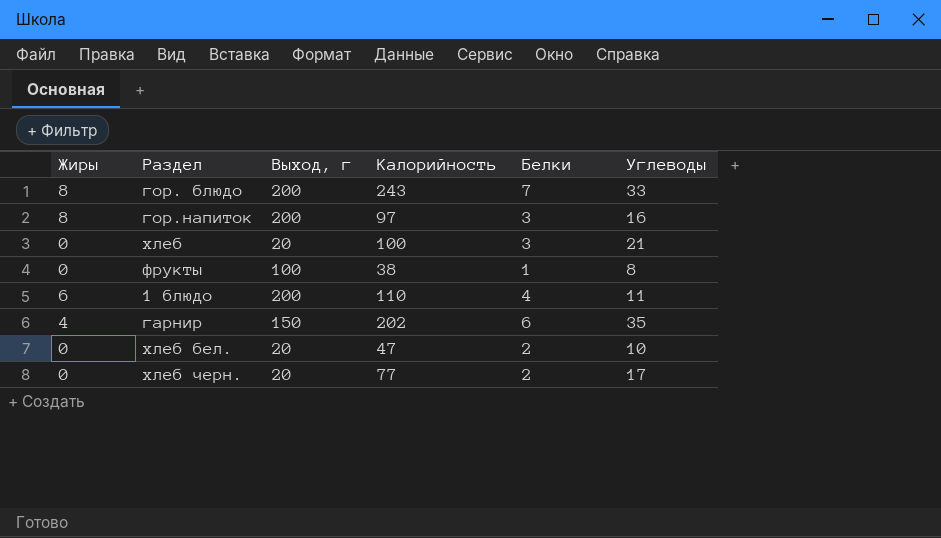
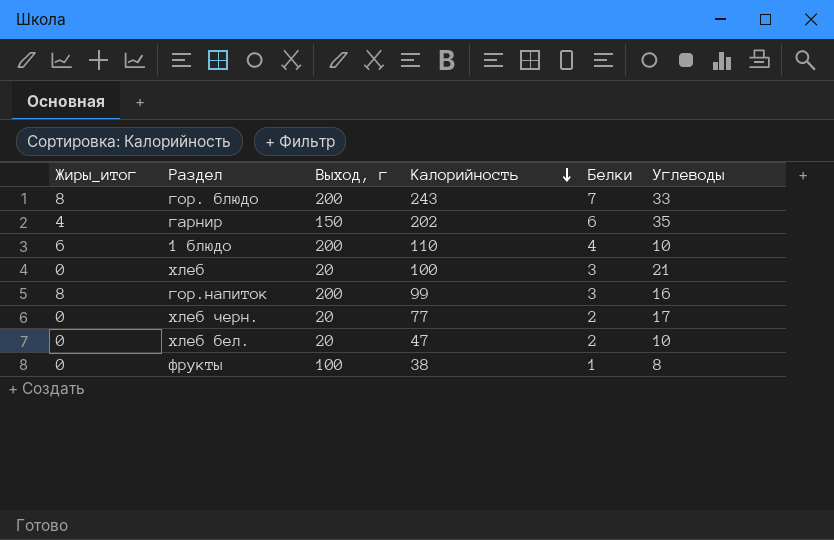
row order: none -> Калорийность descending
column name: Жиры -> Жиры_итог
1 блюдо | Углеводы: 11 -> 10
гор.напиток | Калорийность: 97 -> 99

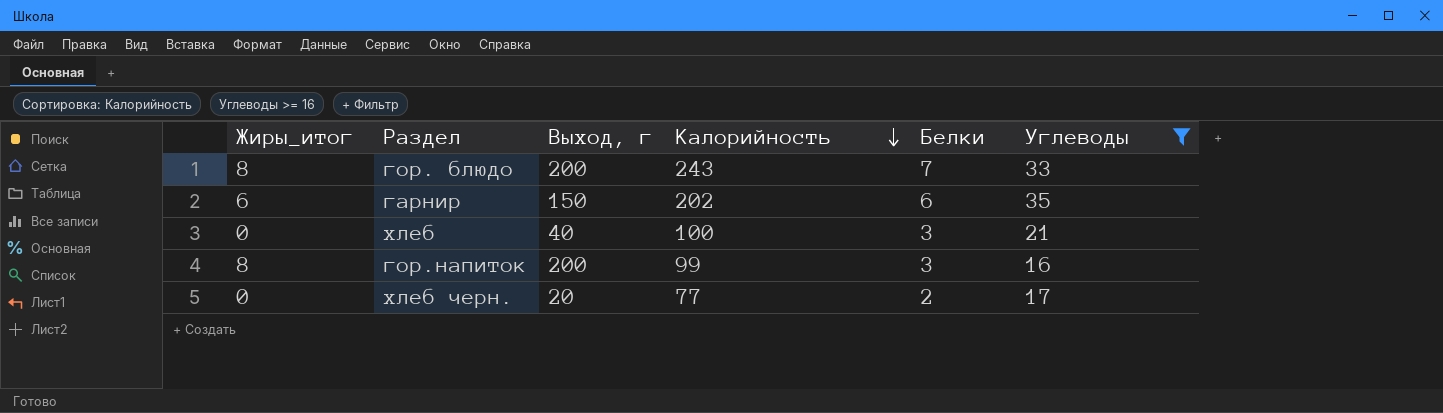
filter: none -> Углеводы >= 16
гарнир | Жиры_итог: 4 -> 6
хлеб | Выход, г: 20 -> 40

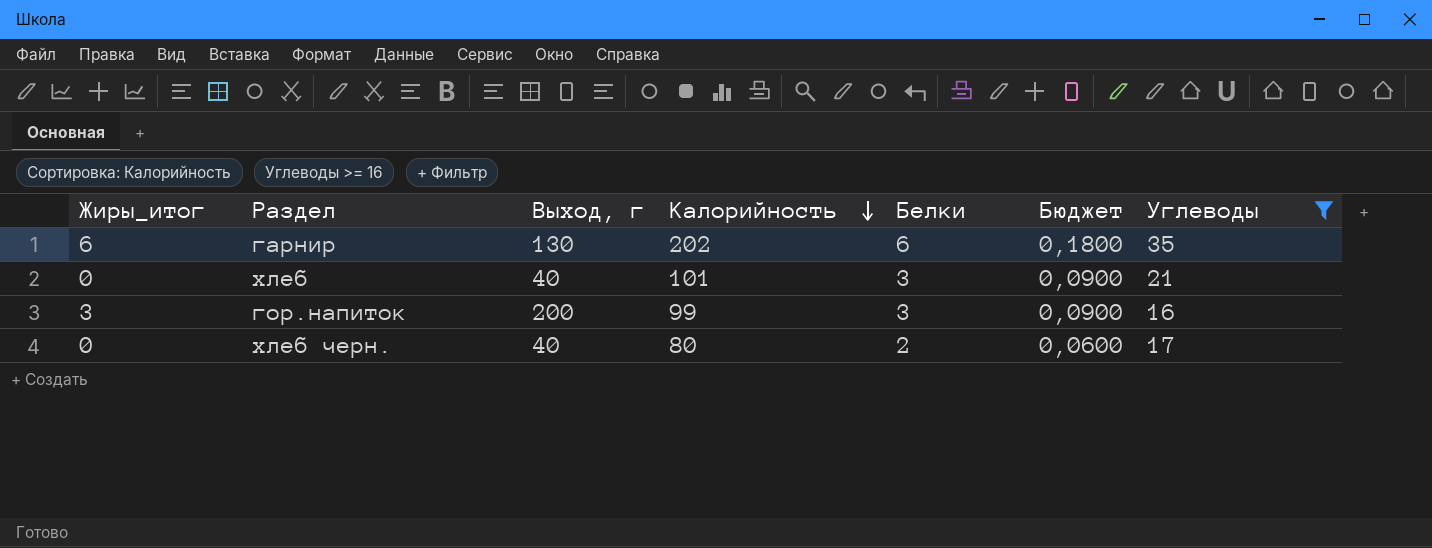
column Бюджет | formula: none -> [Белки] * 0,03
row гор. блюдо: 8 | 200 | 243 | 7 | 33 -> none
гарнир | Выход, г: 150 -> 130
хлеб | Калорийность: 100 -> 101
гор.напиток | Жиры_итог: 8 -> 3
хлеб черн. | Выход, г: 20 -> 40
хлеб черн. | Калорийность: 77 -> 80

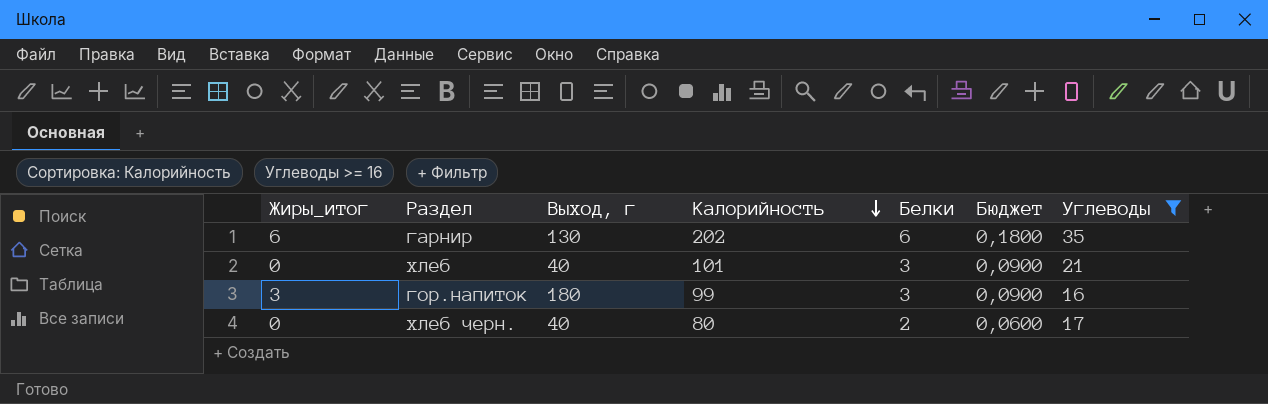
гор.напиток | Выход, г: 200 -> 180

